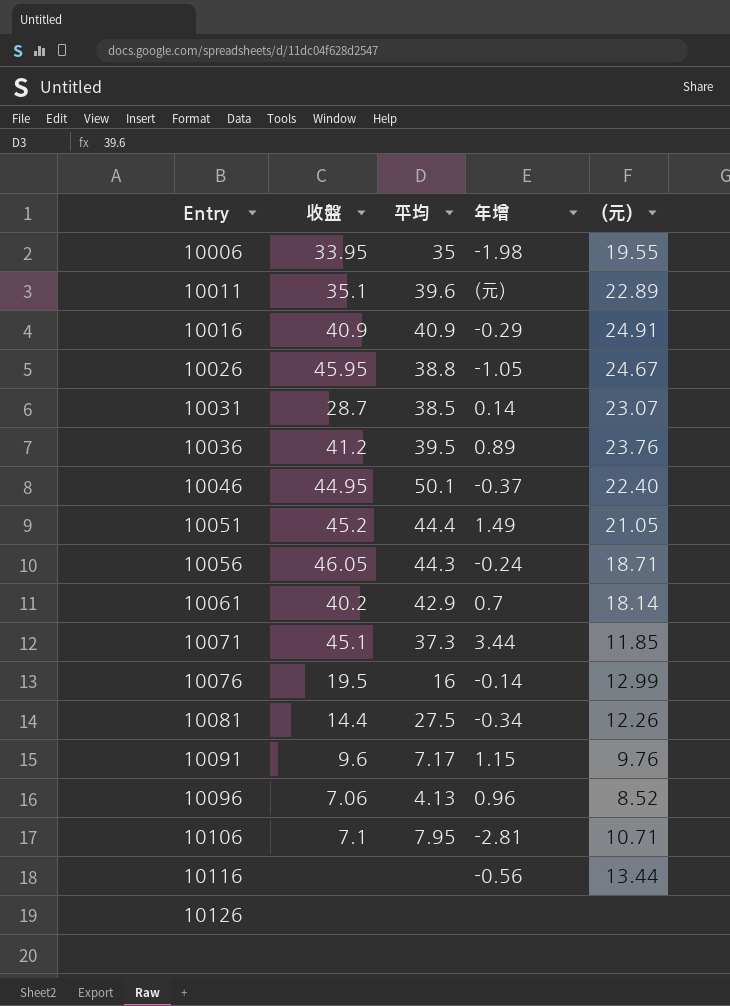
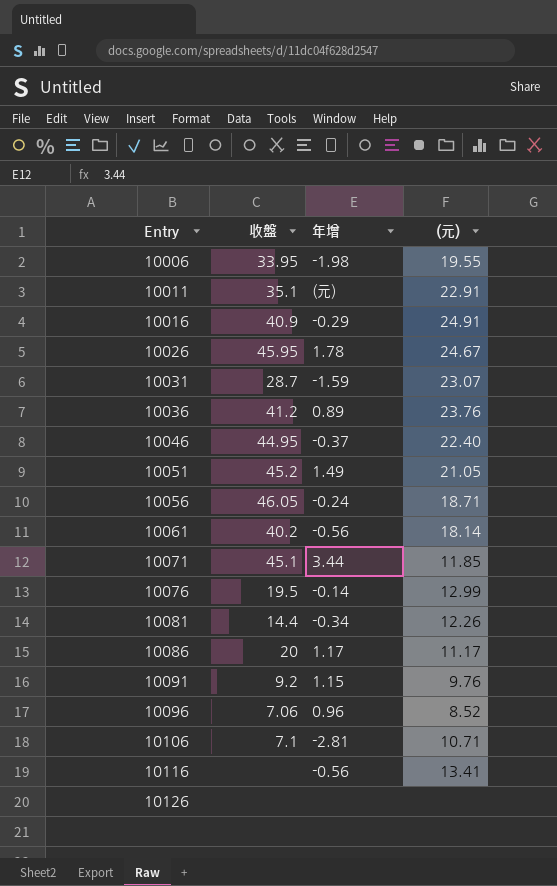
column 平均 | position: 3 -> none
10011 | (元): 22.89 -> 22.91
10026 | 年增: -1.05 -> 1.78
10031 | 年增: 0.14 -> -1.59
10061 | 年增: 0.7 -> -0.56
row 10086: none -> 20 | 1.17 | 11.17
10091 | 收盤: 9.6 -> 9.2
10116 | (元): 13.44 -> 13.41

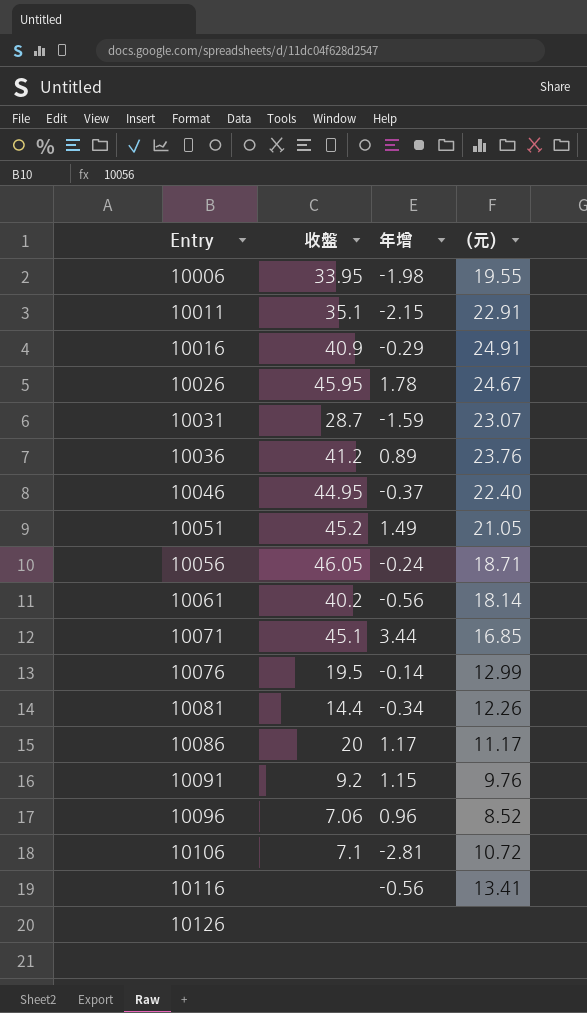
10011 | 年增: (元) -> -2.15
10071 | (元): 11.85 -> 16.85
10106 | (元): 10.71 -> 10.72

